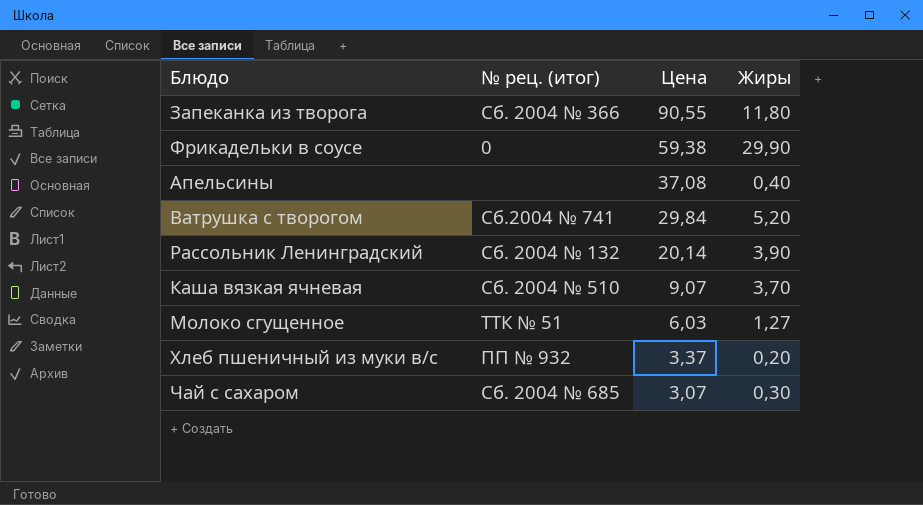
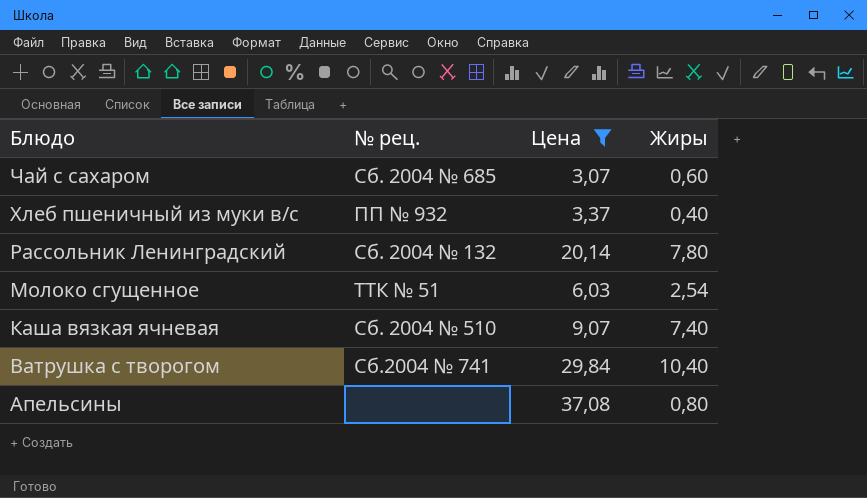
filter: none -> Цена <= 37,08
row order: Цена descending -> Блюдо descending
column name: № рец. (итог) -> № рец.
Чай с сахаром | Жиры: 0,30 -> 0,60
Хлеб пшеничный из муки в/с | Жиры: 0,20 -> 0,40
Рассольник Ленинградский | Жиры: 3,90 -> 7,80
Молоко сгущенное | Жиры: 1,27 -> 2,54
Каша вязкая ячневая | Жиры: 3,70 -> 7,40
Ватрушка с творогом | Жиры: 5,20 -> 10,40
Апельсины | Жиры: 0,40 -> 0,80

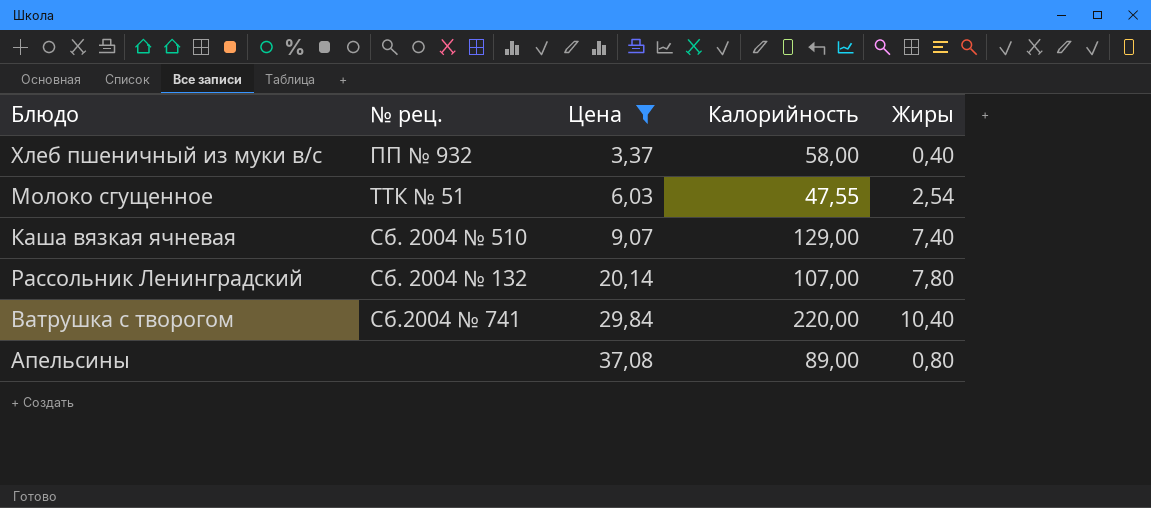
row order: Блюдо descending -> Цена ascending
column Калорийность | position: none -> 4
row Чай с сахаром: Сб. 2004 № 685 | 3,07 | 0,60 -> none

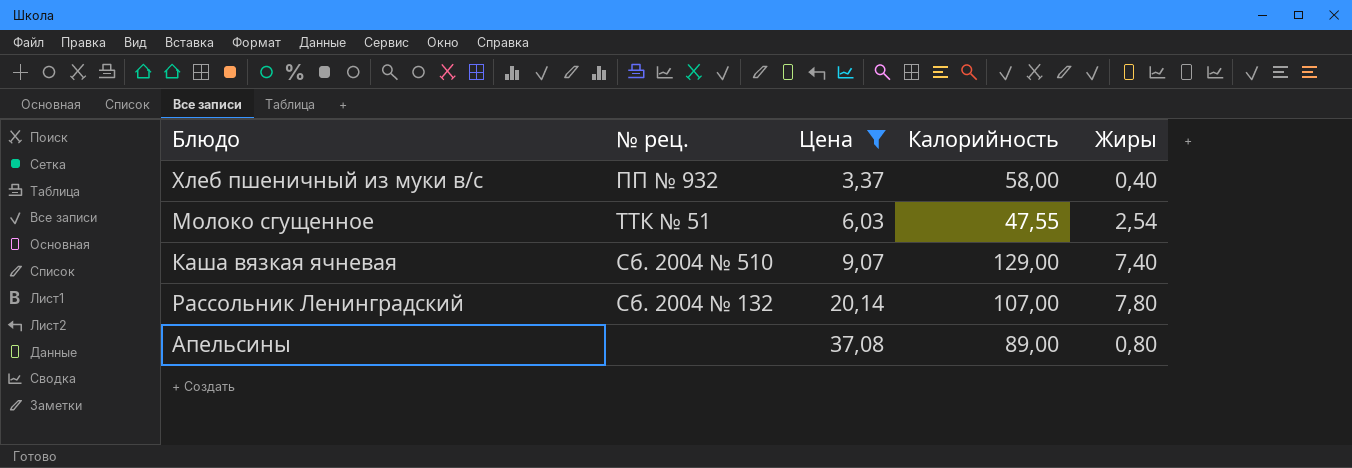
row Ватрушка с творогом: Сб.2004 № 741 | 29,84 | 220,00 | 10,40 -> none

